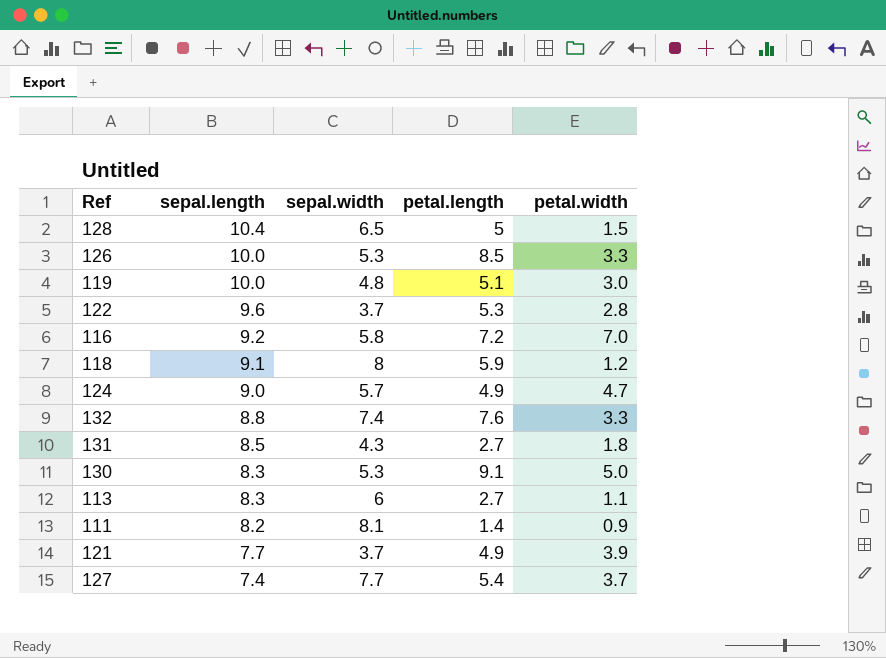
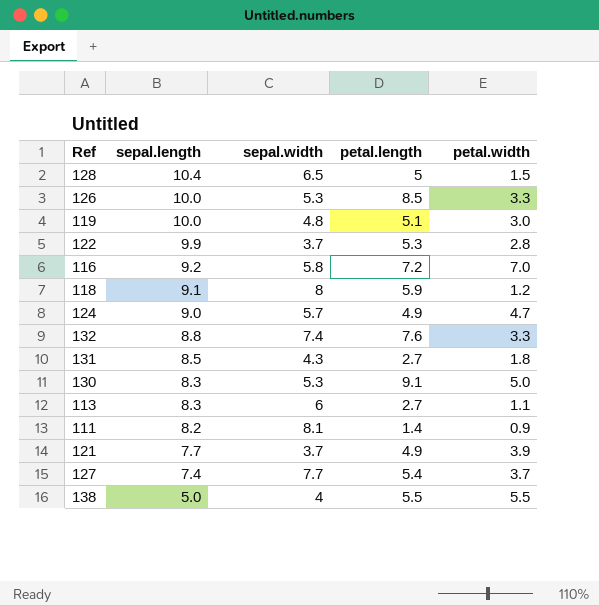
122 | sepal.length: 9.6 -> 9.9
row 138: none -> 5.0 | 4 | 5.5 | 5.5

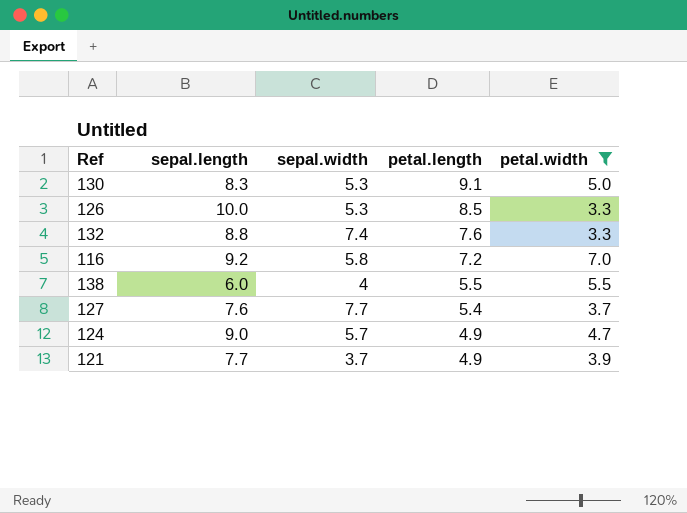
filter: none -> petal.width >= 3.3
row order: sepal.length descending -> petal.length descending
138 | sepal.length: 5.0 -> 6.0
127 | sepal.length: 7.4 -> 7.6

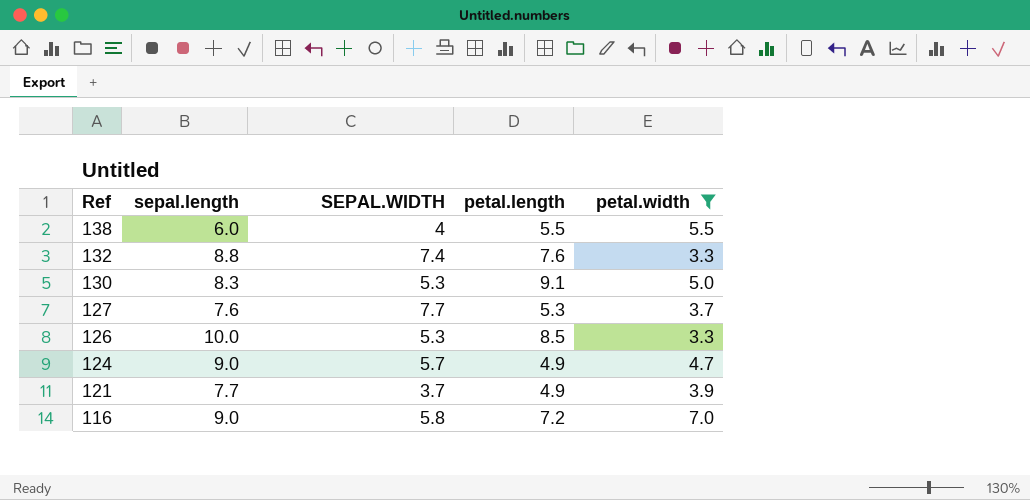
row order: petal.length descending -> Ref descending
column name: sepal.width -> SEPAL.WIDTH
127 | petal.length: 5.4 -> 5.3
116 | sepal.length: 9.2 -> 9.0

